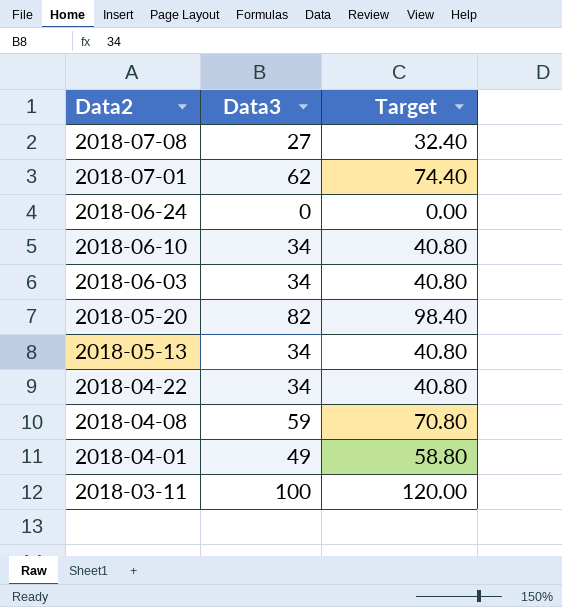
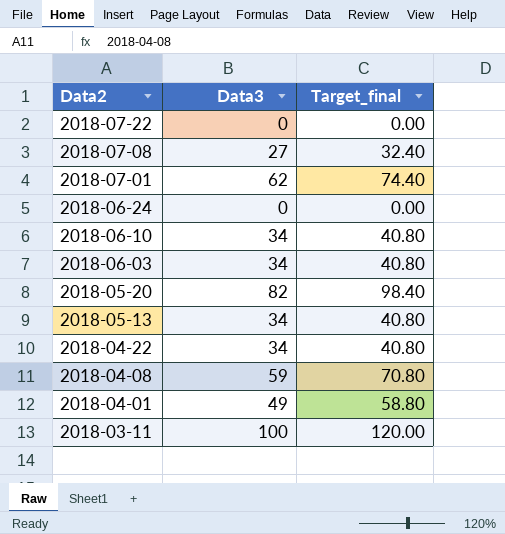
column name: Target -> Target_final
row 2018-07-22: none -> 0 | 0.00

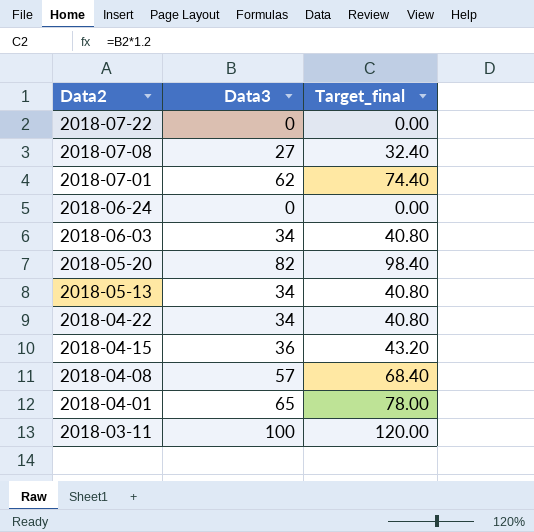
row 2018-06-10: 34 | 40.80 -> none
row 2018-04-15: none -> 36 | 43.20
2018-04-08 | Data3: 59 -> 57
2018-04-08 | Target_final: 70.80 -> 68.40
2018-04-01 | Data3: 49 -> 65
2018-04-01 | Target_final: 58.80 -> 78.00

